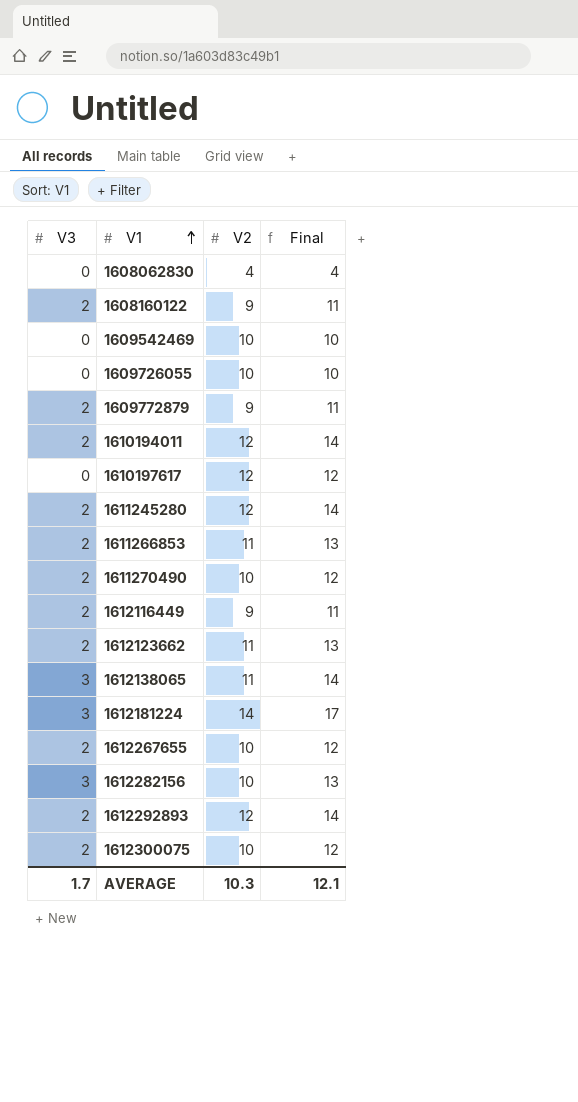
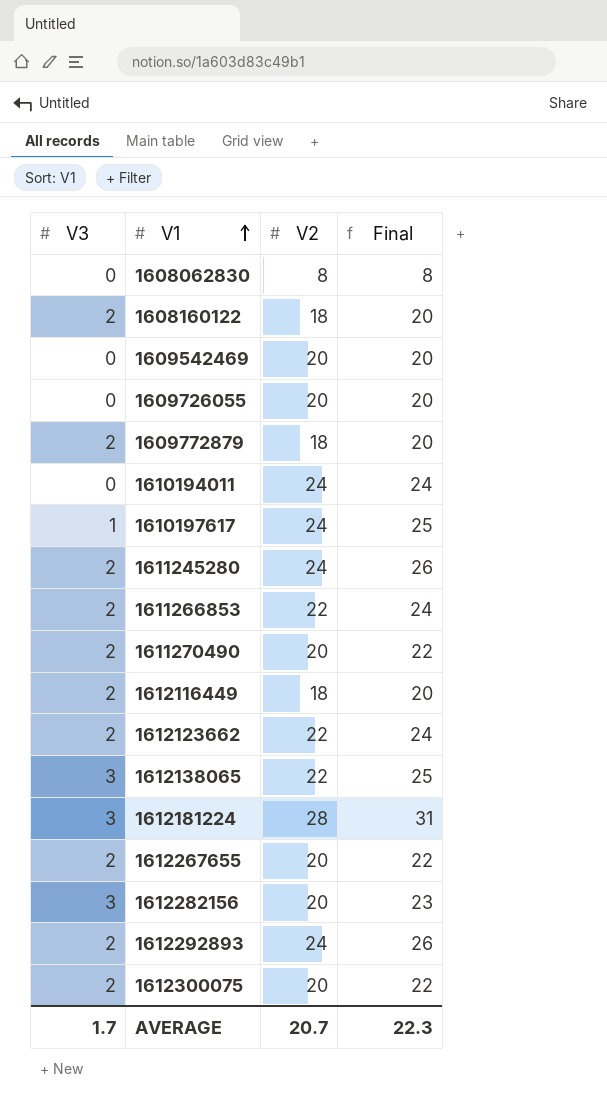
1608062830 | V2: 4 -> 8
1608062830 | Final: 4 -> 8
1608160122 | V2: 9 -> 18
1608160122 | Final: 11 -> 20
1609542469 | V2: 10 -> 20
1609542469 | Final: 10 -> 20
1609726055 | V2: 10 -> 20
1609726055 | Final: 10 -> 20
1609772879 | V2: 9 -> 18
1609772879 | Final: 11 -> 20
1610194011 | V3: 2 -> 0
1610194011 | V2: 12 -> 24
1610194011 | Final: 14 -> 24
1610197617 | V3: 0 -> 1
1610197617 | V2: 12 -> 24
1610197617 | Final: 12 -> 25
1611245280 | V2: 12 -> 24
1611245280 | Final: 14 -> 26
1611266853 | V2: 11 -> 22
1611266853 | Final: 13 -> 24
1611270490 | V2: 10 -> 20
1611270490 | Final: 12 -> 22
1612116449 | V2: 9 -> 18
1612116449 | Final: 11 -> 20
1612123662 | V2: 11 -> 22
1612123662 | Final: 13 -> 24
1612138065 | V2: 11 -> 22
1612138065 | Final: 14 -> 25
1612181224 | V2: 14 -> 28
1612181224 | Final: 17 -> 31
1612267655 | V2: 10 -> 20
1612267655 | Final: 12 -> 22
1612282156 | V2: 10 -> 20
1612282156 | Final: 13 -> 23
1612292893 | V2: 12 -> 24
1612292893 | Final: 14 -> 26
1612300075 | V2: 10 -> 20
1612300075 | Final: 12 -> 22
AVERAGE | V2: 10.3 -> 20.7
AVERAGE | Final: 12.1 -> 22.3

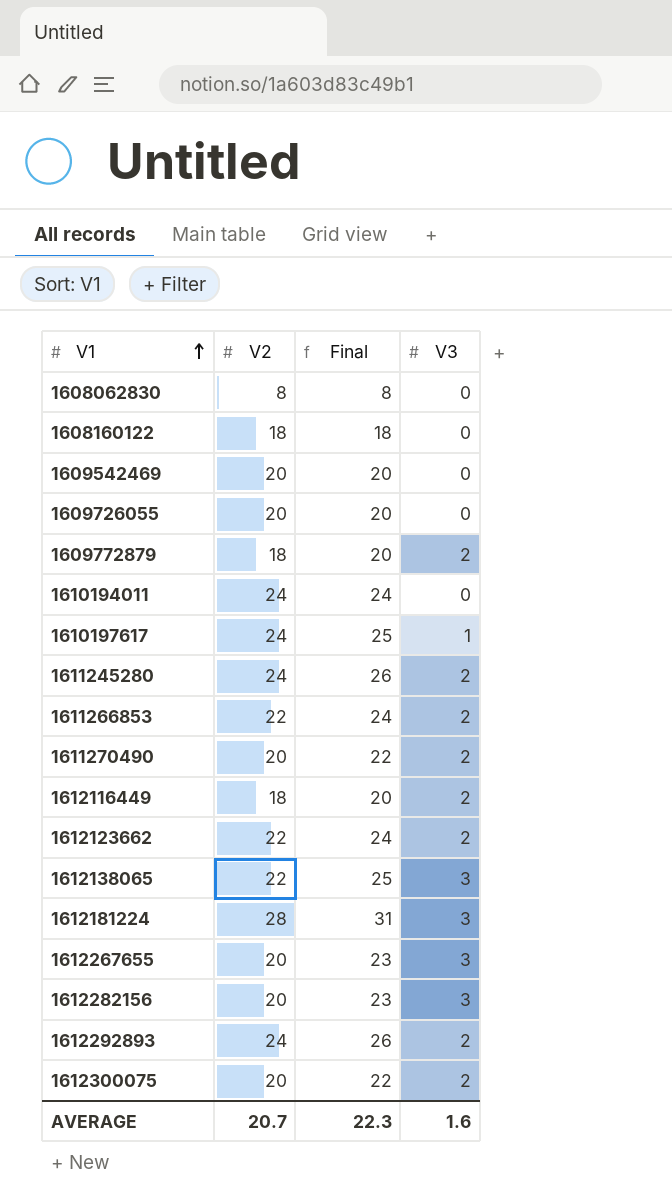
column V3 | position: 1 -> 4
1608160122 | Final: 20 -> 18
1608160122 | V3: 2 -> 0
1612267655 | Final: 22 -> 23
1612267655 | V3: 2 -> 3
AVERAGE | V3: 1.7 -> 1.6

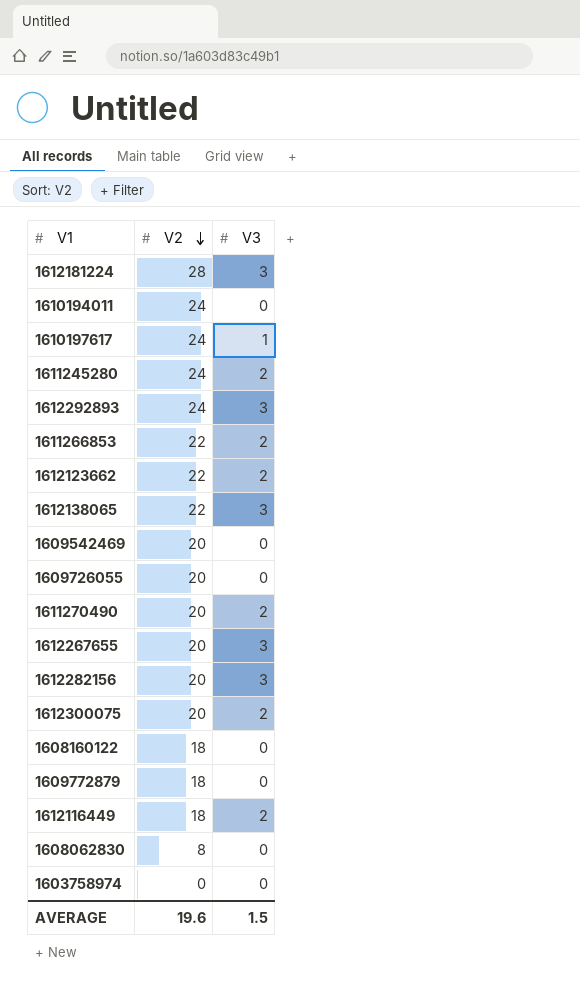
row order: V1 ascending -> V2 descending
column Final | formula: [V2] + [V3] -> none
1612292893 | V3: 2 -> 3
1609772879 | V3: 2 -> 0
row 1603758974: none -> 0 | 0
AVERAGE | V2: 20.7 -> 19.6
AVERAGE | V3: 1.6 -> 1.5

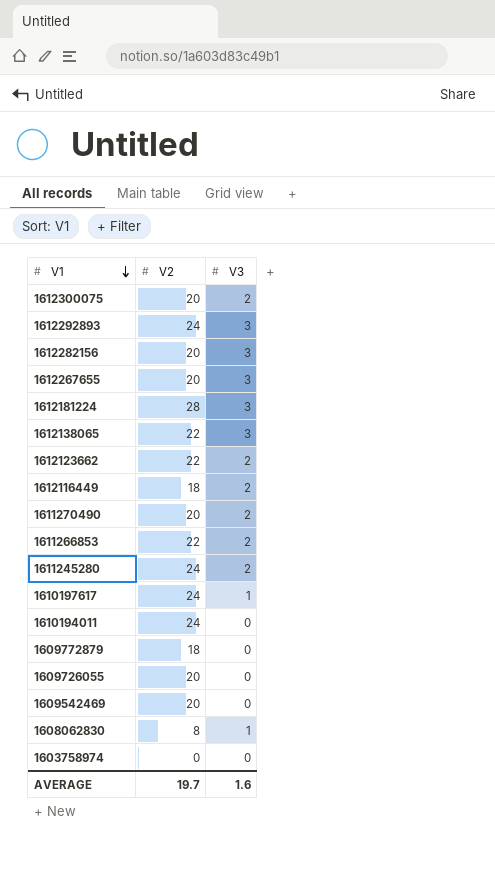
row order: V2 descending -> V1 descending
row 1608160122: 18 | 0 -> none
1608062830 | V3: 0 -> 1
AVERAGE | V2: 19.6 -> 19.7
AVERAGE | V3: 1.5 -> 1.6

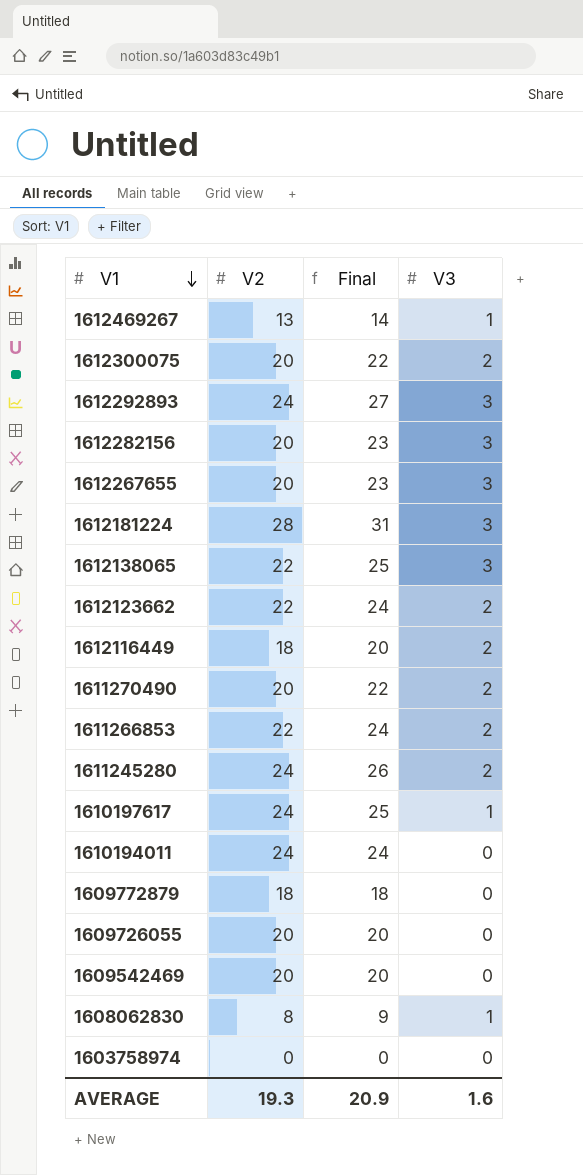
column Final | formula: none -> [V2] + [V3]
row 1612469267: none -> 13 | 14 | 1
AVERAGE | V2: 19.7 -> 19.3

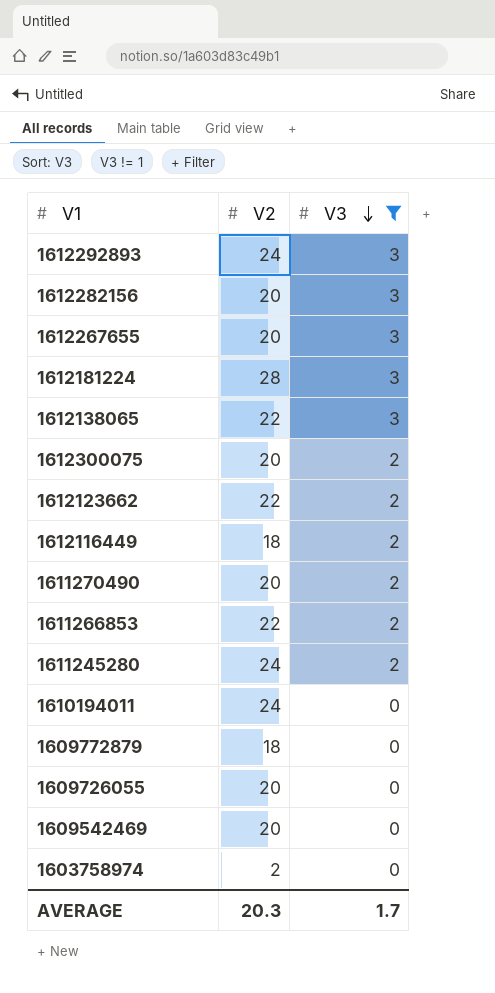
filter: none -> V3 != 1
row order: V1 descending -> V3 descending
column Final | formula: [V2] + [V3] -> none
1603758974 | V2: 0 -> 2
AVERAGE | V2: 19.3 -> 20.3
AVERAGE | V3: 1.6 -> 1.7

